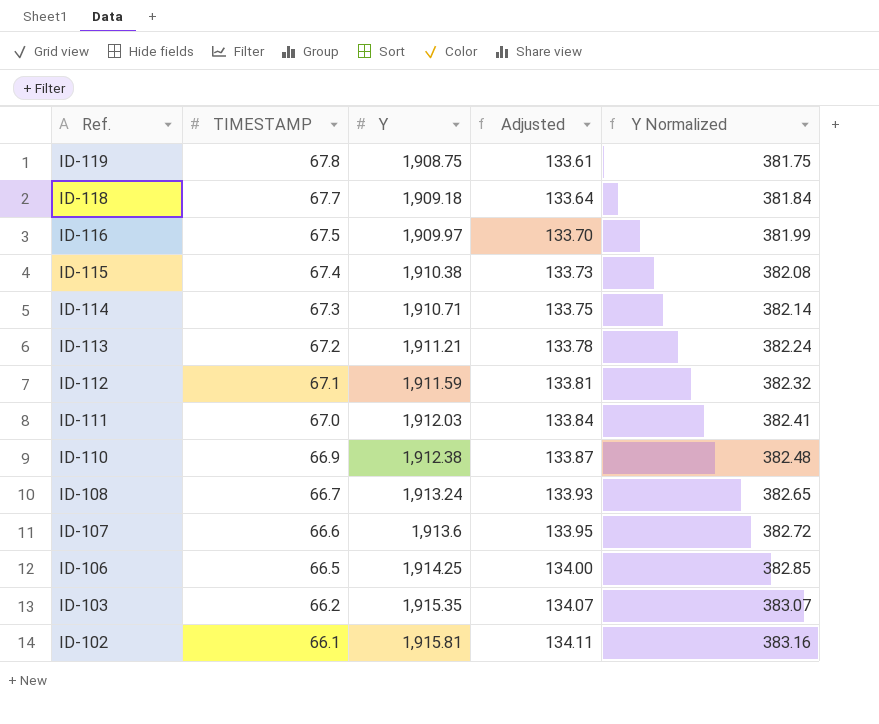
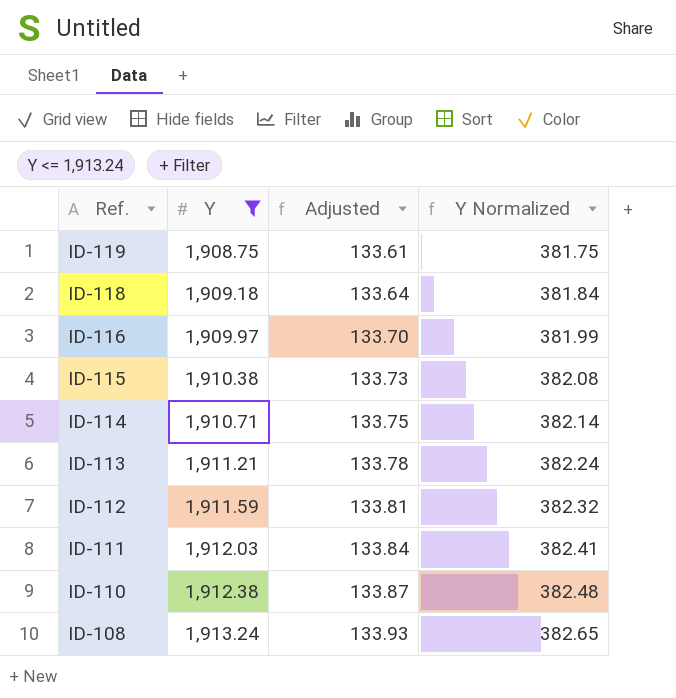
filter: none -> Y <= 1,913.24
column TIMESTAMP | position: 2 -> none

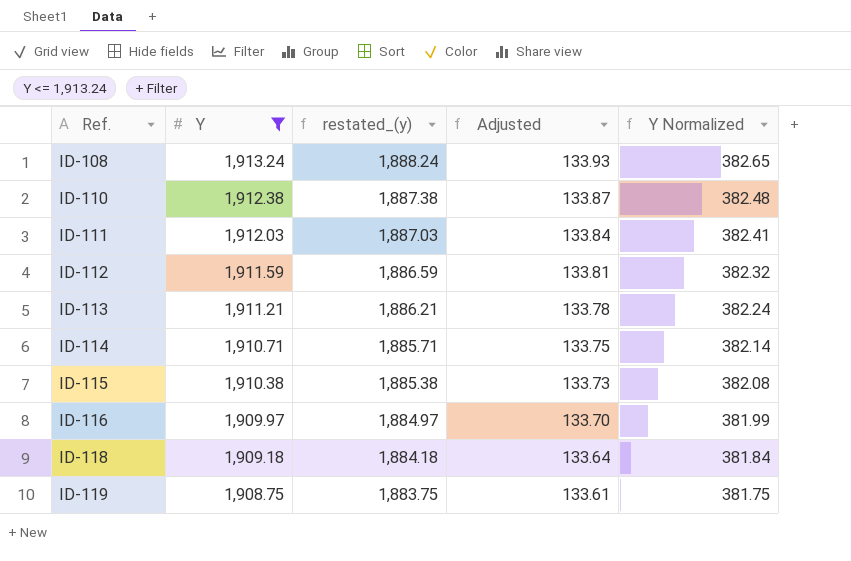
row order: Ref. descending -> Ref. ascending
column restated_(y) | formula: none -> [Y] - 25

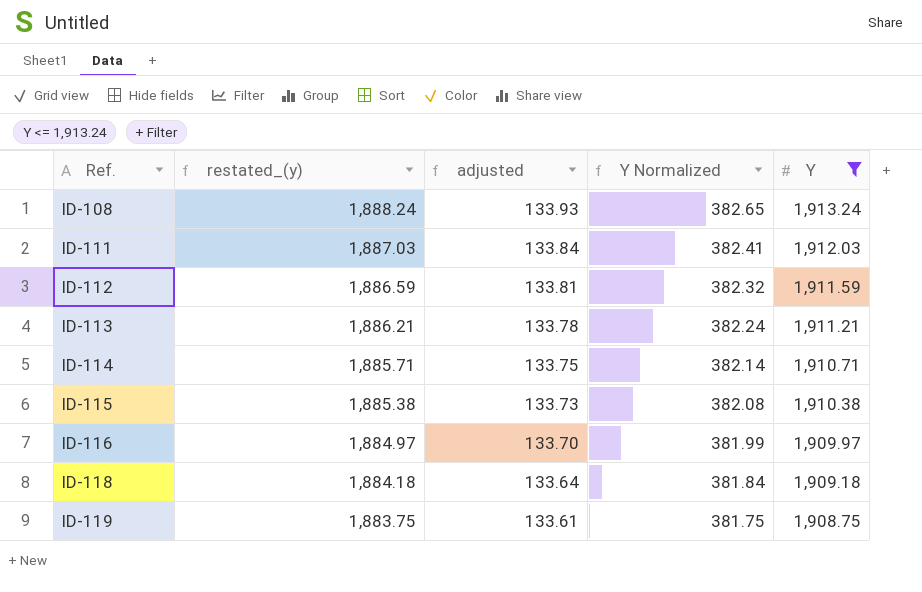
column name: Adjusted -> adjusted
column Y | position: 2 -> 5
row ID-110: 1,912.38 | 1,887.38 | 133.87 | 382.48 -> none

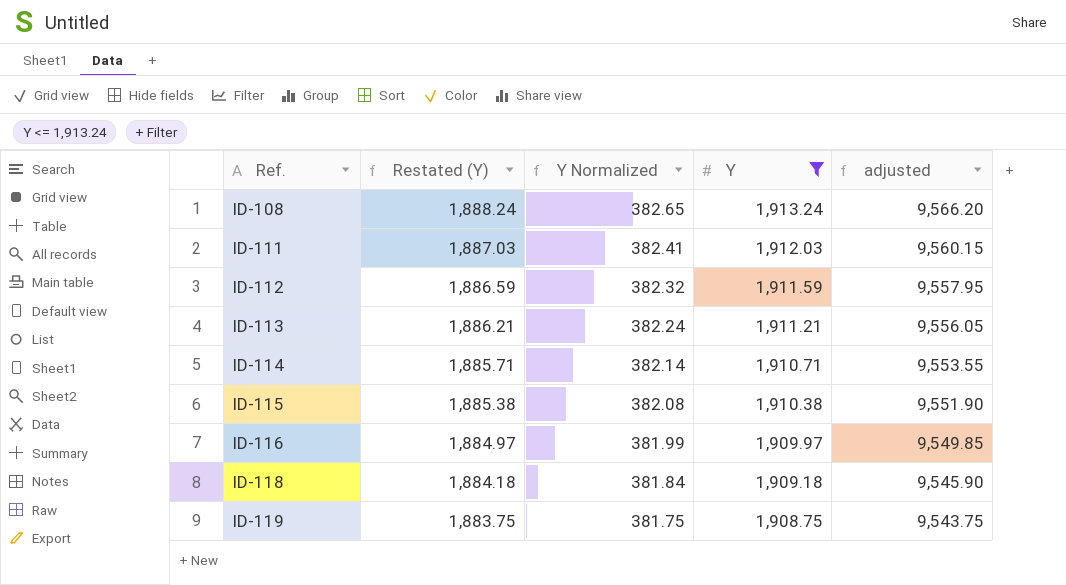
column name: restated_(y) -> Restated (Y)
column adjusted | formula: [Y] * 0.07 -> [Y] * 5
column adjusted | position: 3 -> 5

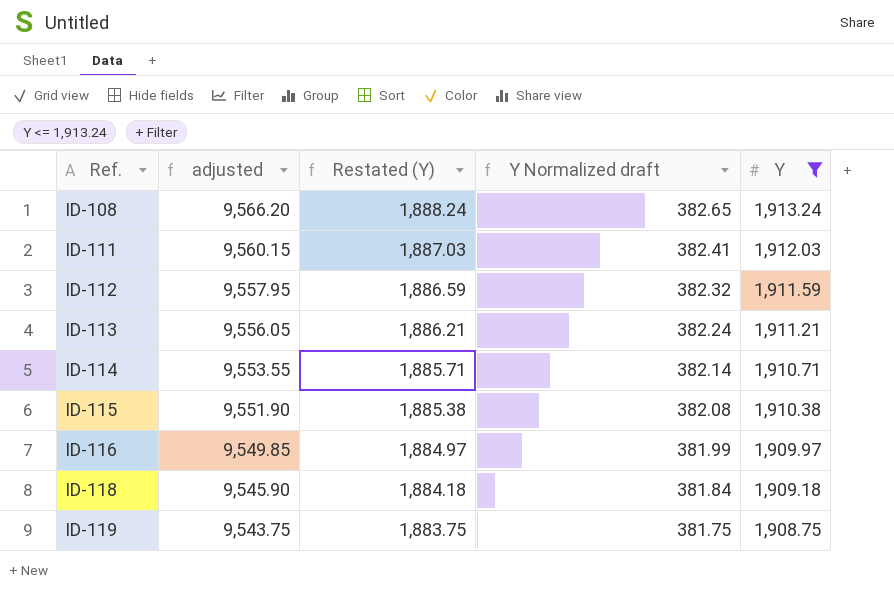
column adjusted | position: 5 -> 2
column name: Y Normalized -> Y Normalized draft

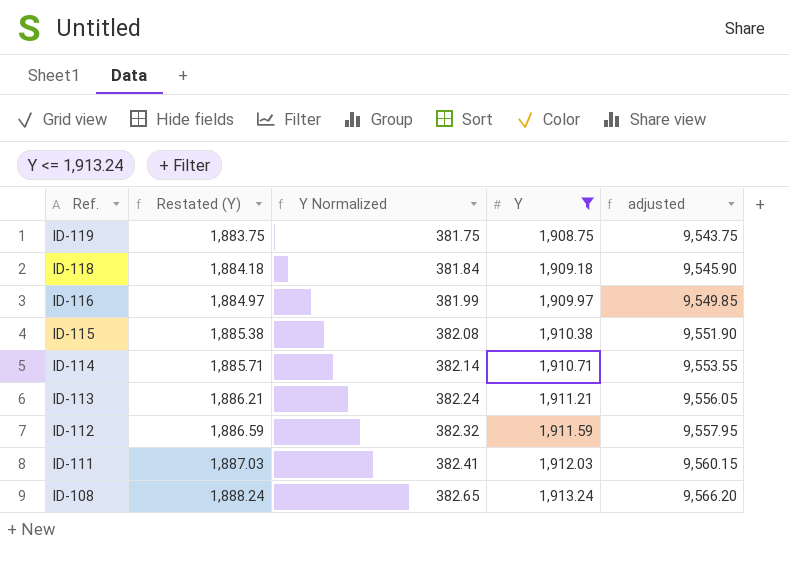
row order: Ref. ascending -> Ref. descending
column name: Y Normalized draft -> Y Normalized
column adjusted | position: 2 -> 5

